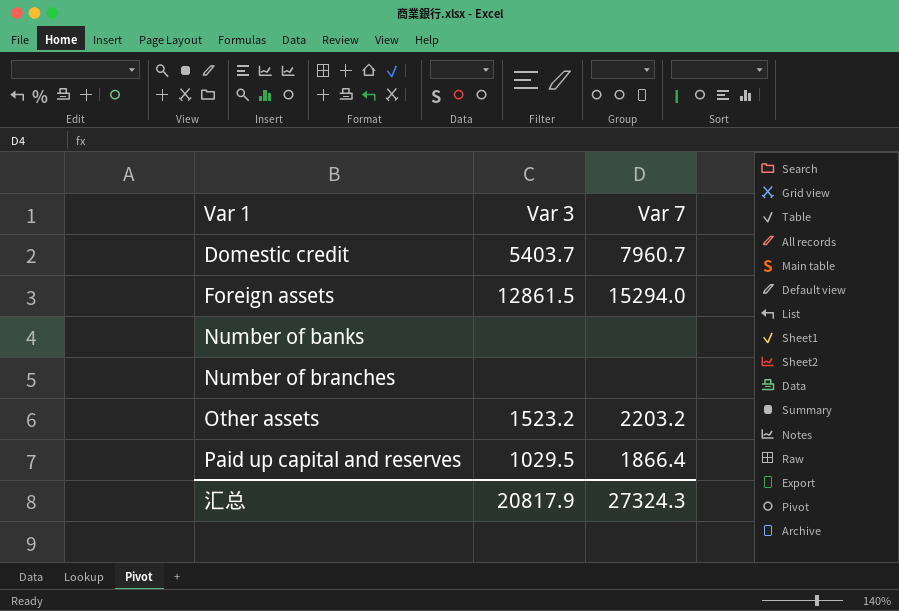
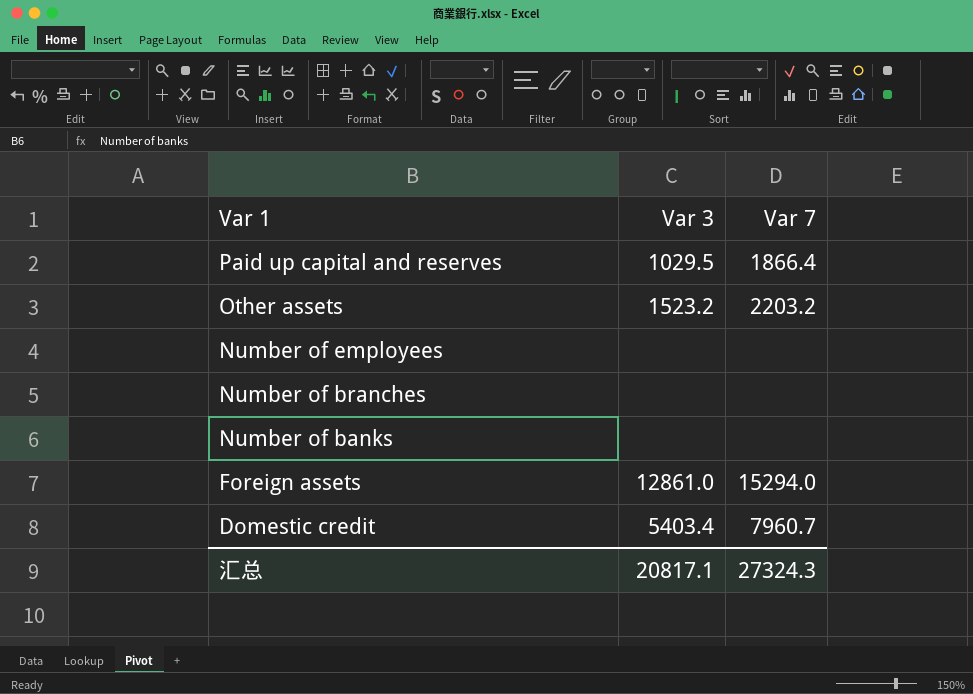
row order: Var 1 ascending -> Var 1 descending
row Number of employees: none -> none | none
Foreign assets | Var 3: 12861.5 -> 12861.0
Domestic credit | Var 3: 5403.7 -> 5403.4
汇总 | Var 3: 20817.9 -> 20817.1

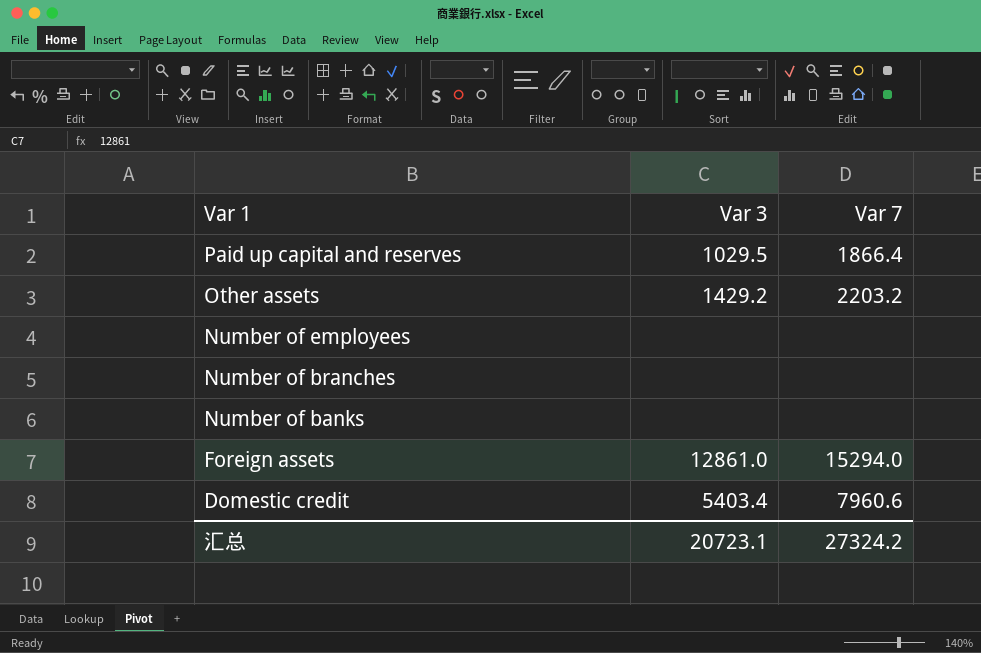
Other assets | Var 3: 1523.2 -> 1429.2
Domestic credit | Var 7: 7960.7 -> 7960.6
汇总 | Var 3: 20817.1 -> 20723.1
汇总 | Var 7: 27324.3 -> 27324.2

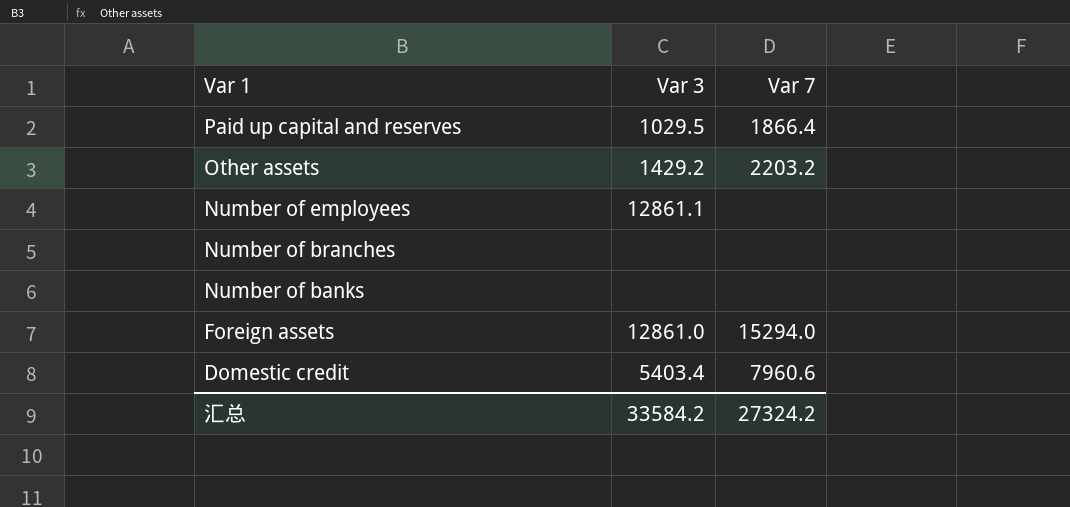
Number of employees | Var 3: none -> 12861.1
汇总 | Var 3: 20723.1 -> 33584.2

